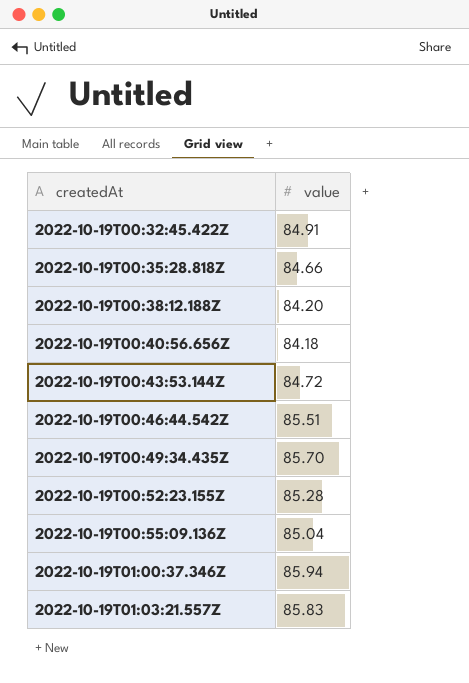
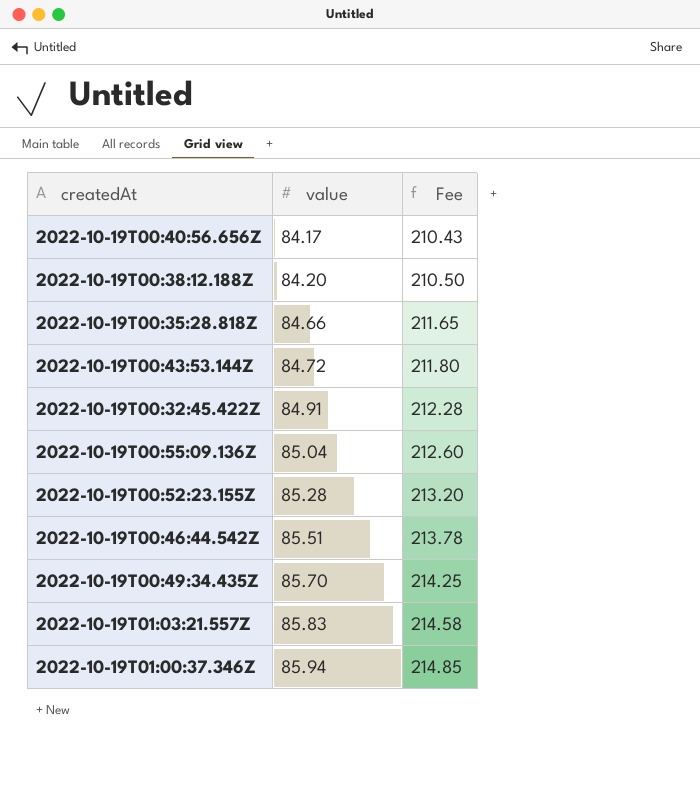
row order: createdAt ascending -> value ascending
column Fee | formula: none -> [value] * 2.5
2022-10-19T00:40:56.656Z | value: 84.18 -> 84.17

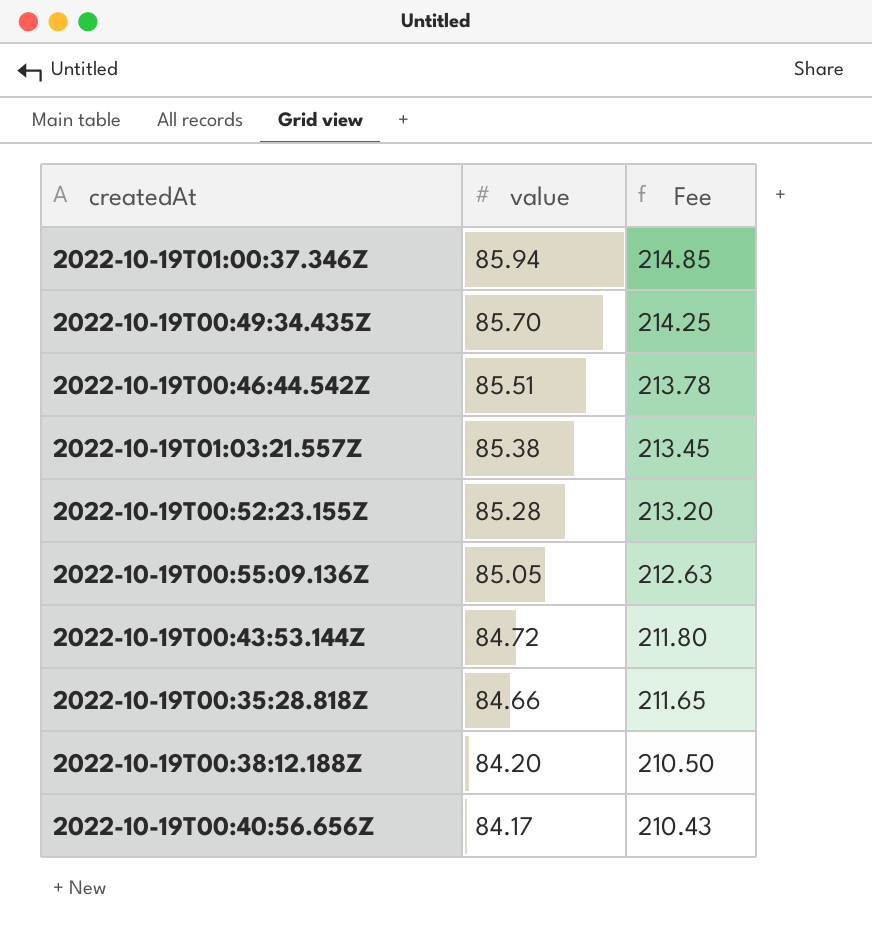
row order: value ascending -> value descending
row 2022-10-19T00:32:45.422Z: 84.91 | 212.28 -> none
2022-10-19T01:03:21.557Z | value: 85.83 -> 85.38
2022-10-19T01:03:21.557Z | Fee: 214.58 -> 213.45
2022-10-19T00:55:09.136Z | value: 85.04 -> 85.05
2022-10-19T00:55:09.136Z | Fee: 212.60 -> 212.63

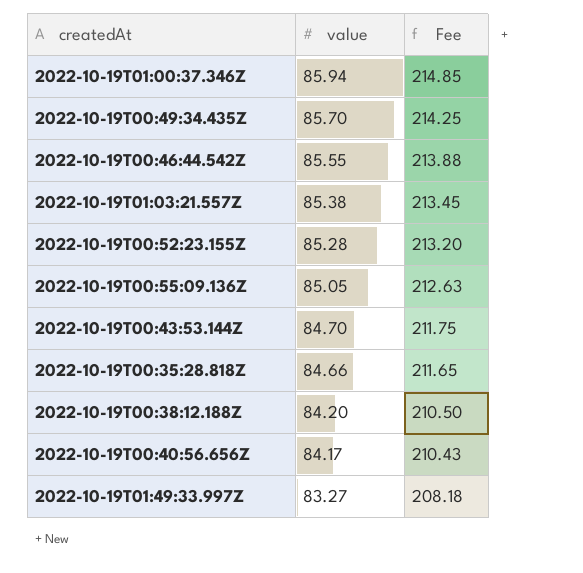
2022-10-19T00:46:44.542Z | value: 85.51 -> 85.55
2022-10-19T00:46:44.542Z | Fee: 213.78 -> 213.88
2022-10-19T00:43:53.144Z | value: 84.72 -> 84.70
2022-10-19T00:43:53.144Z | Fee: 211.80 -> 211.75
row 2022-10-19T01:49:33.997Z: none -> 83.27 | 208.18

